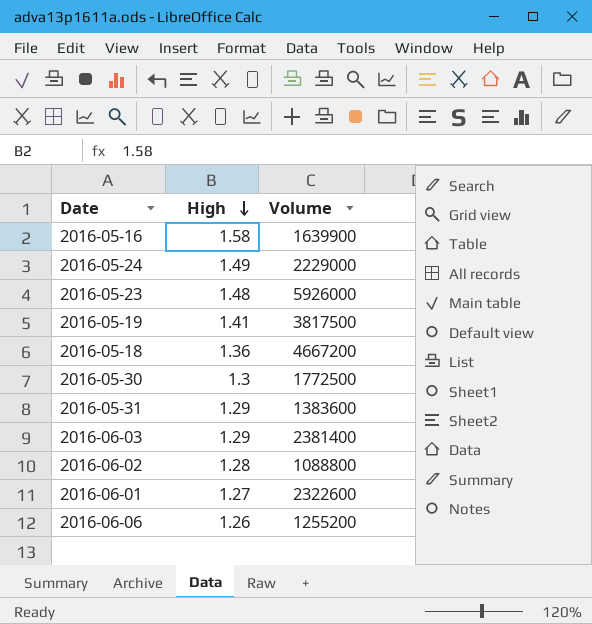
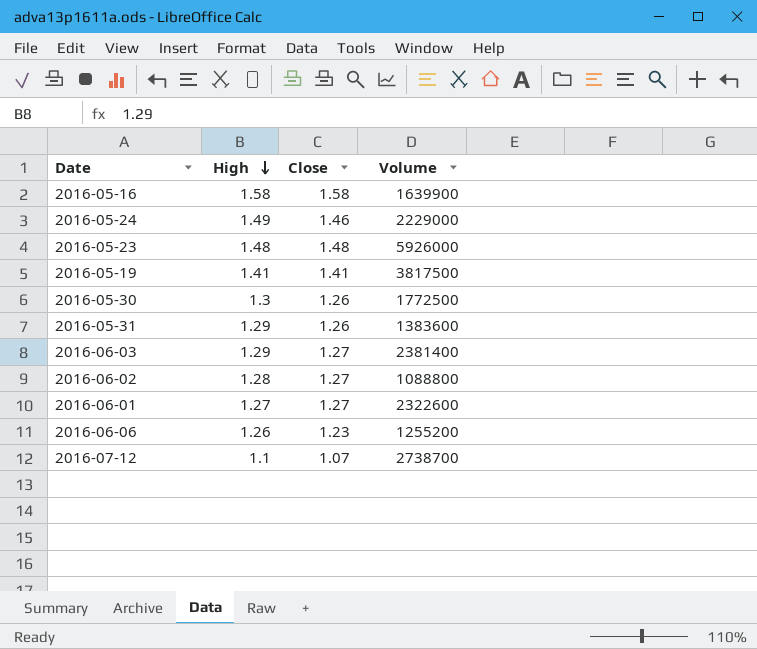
column Close | position: none -> 3
row 2016-05-18: 1.36 | 4667200 -> none
row 2016-07-12: none -> 1.1 | 1.07 | 2738700

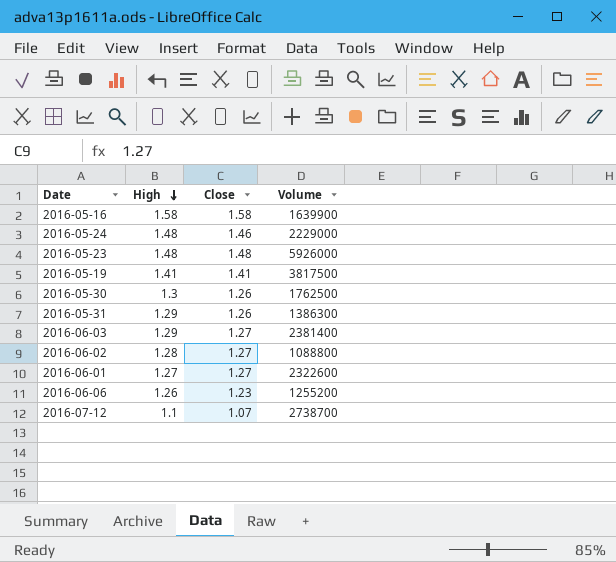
2016-05-24 | High: 1.49 -> 1.48
2016-05-30 | Volume: 1772500 -> 1762500
2016-05-31 | Volume: 1383600 -> 1386300

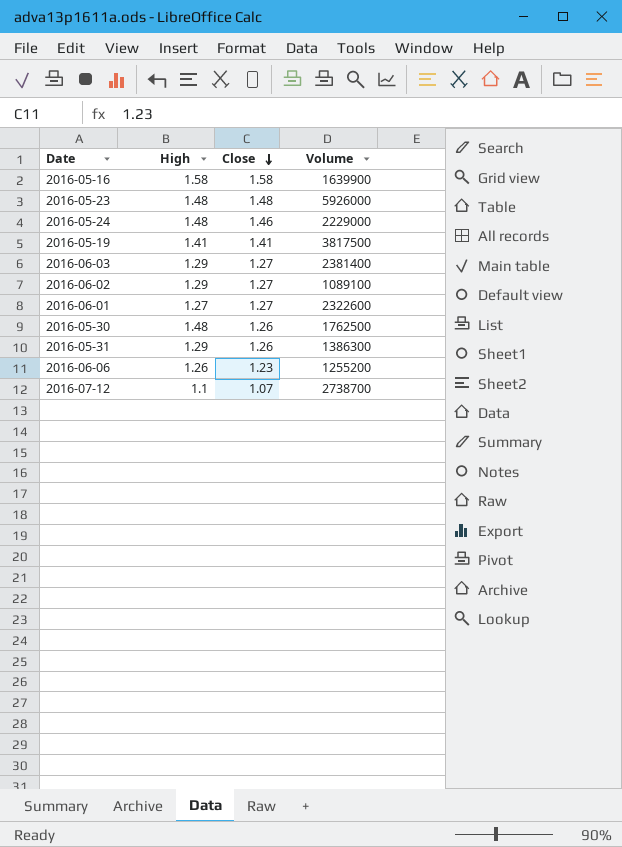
row order: High descending -> Close descending
2016-06-02 | High: 1.28 -> 1.29
2016-06-02 | Volume: 1088800 -> 1089100
2016-05-30 | High: 1.3 -> 1.48

